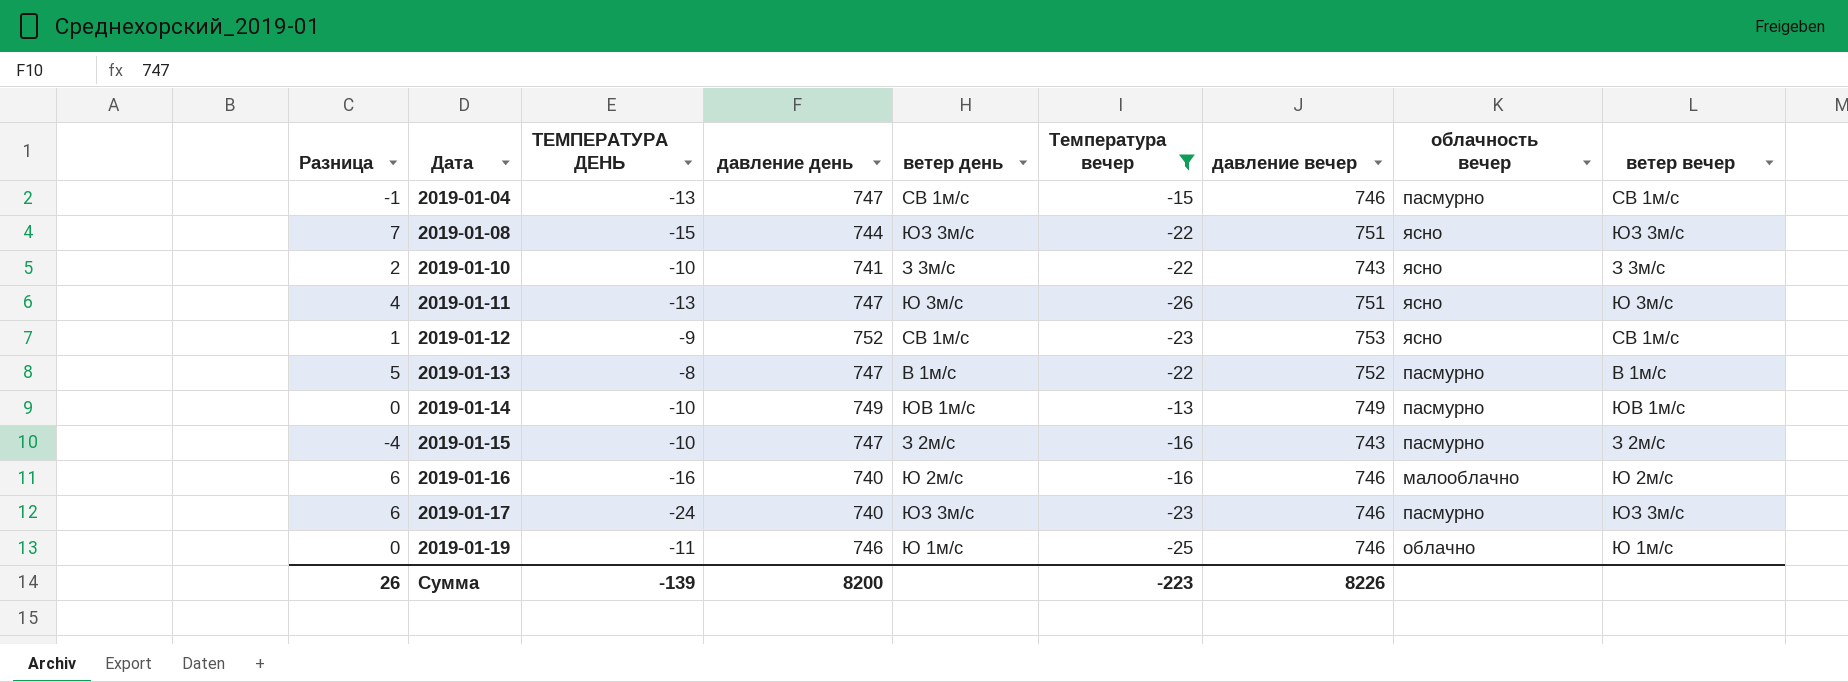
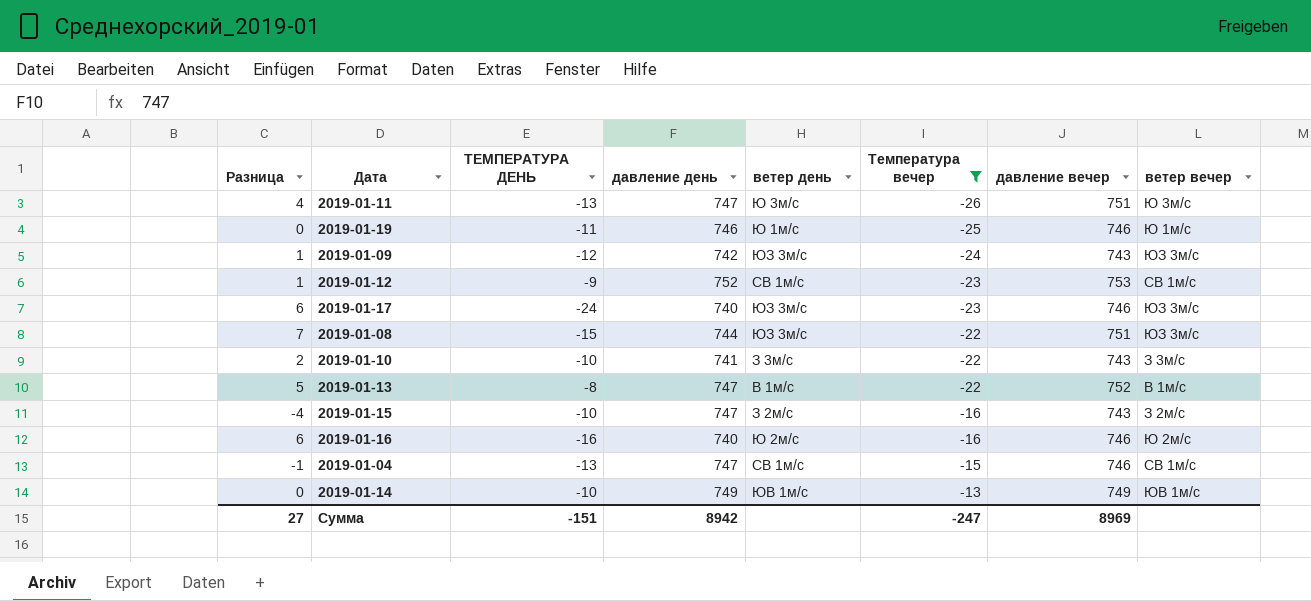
row order: Дата ascending -> Температура вечер ascending
column облачность вечер | position: 8 -> none
row 2019-01-09: none -> 1 | -12 | 742 | ЮЗ 3м/с | -24 | 743 | ЮЗ 3м/с
Сумма | Разница: 26 -> 27
Сумма | ТЕМПЕРАТУРА ДЕНЬ: -139 -> -151
Сумма | давление день: 8200 -> 8942
Сумма | Температура вечер: -223 -> -247
Сумма | давление вечер: 8226 -> 8969

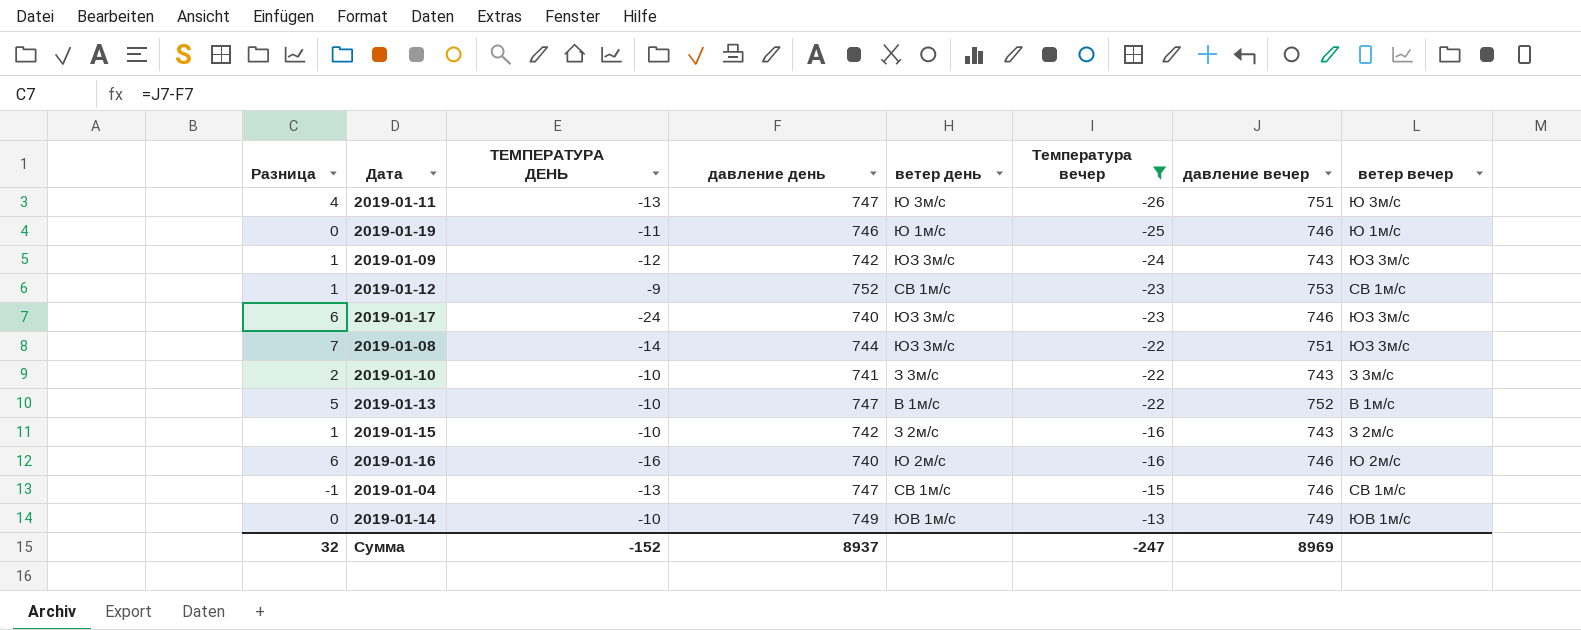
2019-01-08 | ТЕМПЕРАТУРА ДЕНЬ: -15 -> -14
2019-01-13 | ТЕМПЕРАТУРА ДЕНЬ: -8 -> -10
2019-01-15 | Разница: -4 -> 1
2019-01-15 | давление день: 747 -> 742
Сумма | Разница: 27 -> 32
Сумма | ТЕМПЕРАТУРА ДЕНЬ: -151 -> -152
Сумма | давление день: 8942 -> 8937

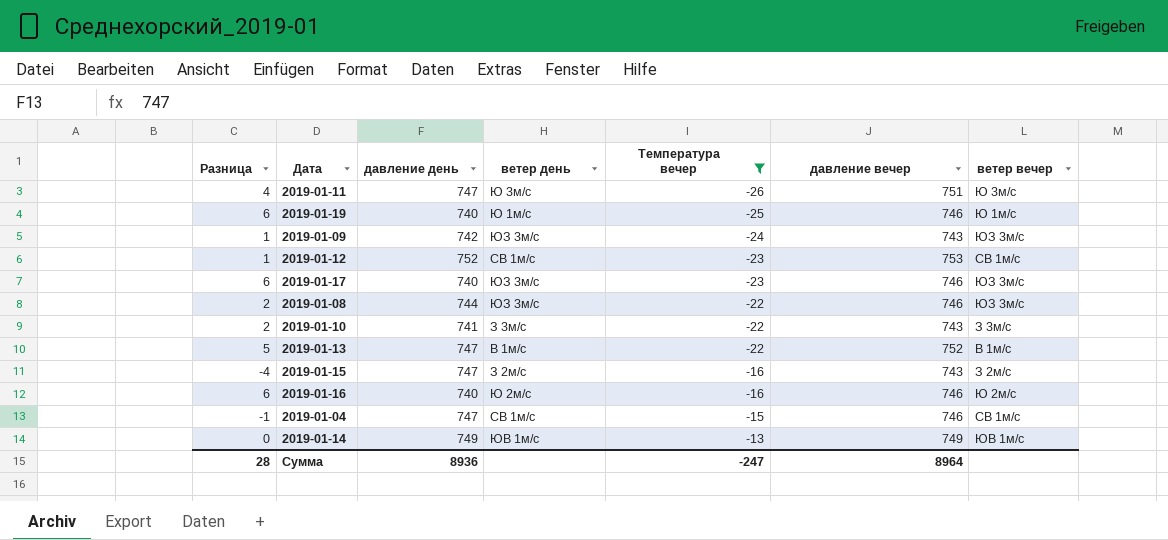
column ТЕМПЕРАТУРА ДЕНЬ | position: 3 -> none
2019-01-19 | Разница: 0 -> 6
2019-01-19 | давление день: 746 -> 740
2019-01-08 | Разница: 7 -> 2
2019-01-08 | давление вечер: 751 -> 746
2019-01-15 | Разница: 1 -> -4
2019-01-15 | давление день: 742 -> 747
Сумма | Разница: 32 -> 28
Сумма | давление день: 8937 -> 8936
Сумма | давление вечер: 8969 -> 8964

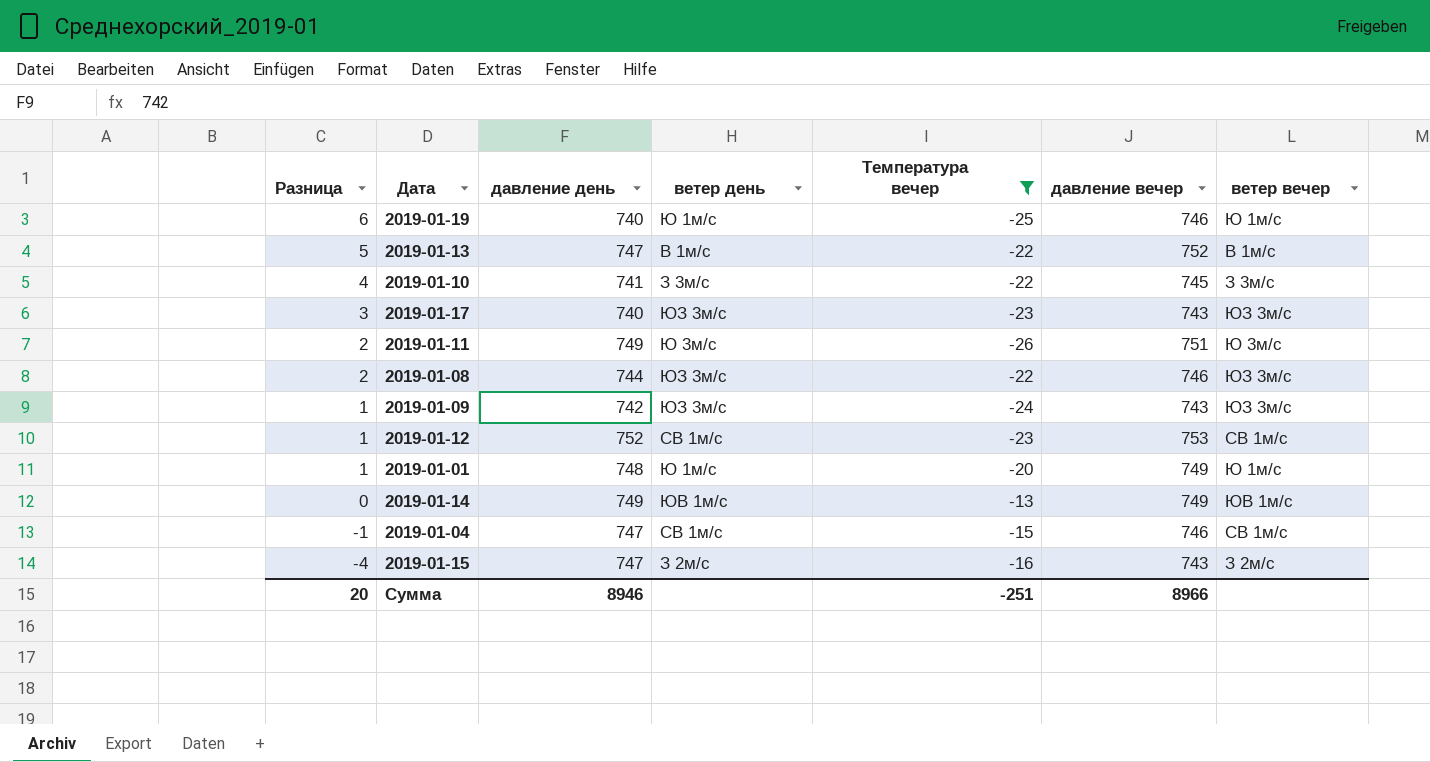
row order: Температура вечер ascending -> Разница descending
row 2019-01-16: 6 | 740 | Ю 2м/с | -16 | 746 | Ю 2м/с -> none
2019-01-10 | Разница: 2 -> 4
2019-01-10 | давление вечер: 743 -> 745
2019-01-17 | Разница: 6 -> 3
2019-01-17 | давление вечер: 746 -> 743
2019-01-11 | Разница: 4 -> 2
2019-01-11 | давление день: 747 -> 749
row 2019-01-01: none -> 1 | 748 | Ю 1м/с | -20 | 749 | Ю 1м/с
Сумма | Разница: 28 -> 20
Сумма | давление день: 8936 -> 8946
Сумма | Температура вечер: -247 -> -251
Сумма | давление вечер: 8964 -> 8966

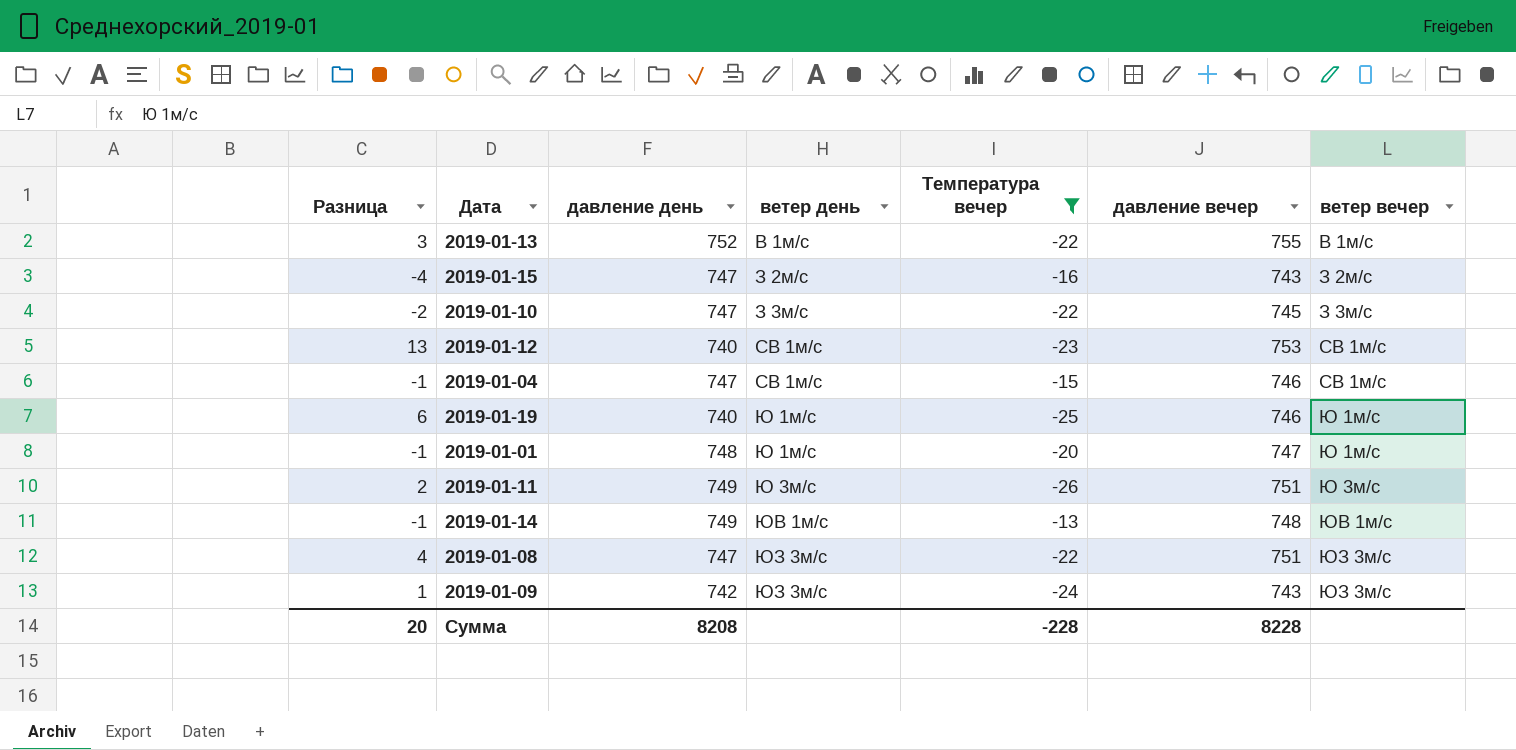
row order: Разница descending -> ветер день ascending
row 2019-01-17: 3 | 740 | ЮЗ 3м/с | -23 | 743 | ЮЗ 3м/с -> none
2019-01-13 | Разница: 5 -> 3
2019-01-13 | давление день: 747 -> 752
2019-01-13 | давление вечер: 752 -> 755
2019-01-10 | Разница: 4 -> -2
2019-01-10 | давление день: 741 -> 747
2019-01-12 | Разница: 1 -> 13
2019-01-12 | давление день: 752 -> 740
2019-01-01 | Разница: 1 -> -1
2019-01-01 | давление вечер: 749 -> 747
2019-01-14 | Разница: 0 -> -1
2019-01-14 | давление вечер: 749 -> 748
2019-01-08 | Разница: 2 -> 4
2019-01-08 | давление день: 744 -> 747
2019-01-08 | давление вечер: 746 -> 751
Сумма | давление день: 8946 -> 8208
Сумма | Температура вечер: -251 -> -228
Сумма | давление вечер: 8966 -> 8228

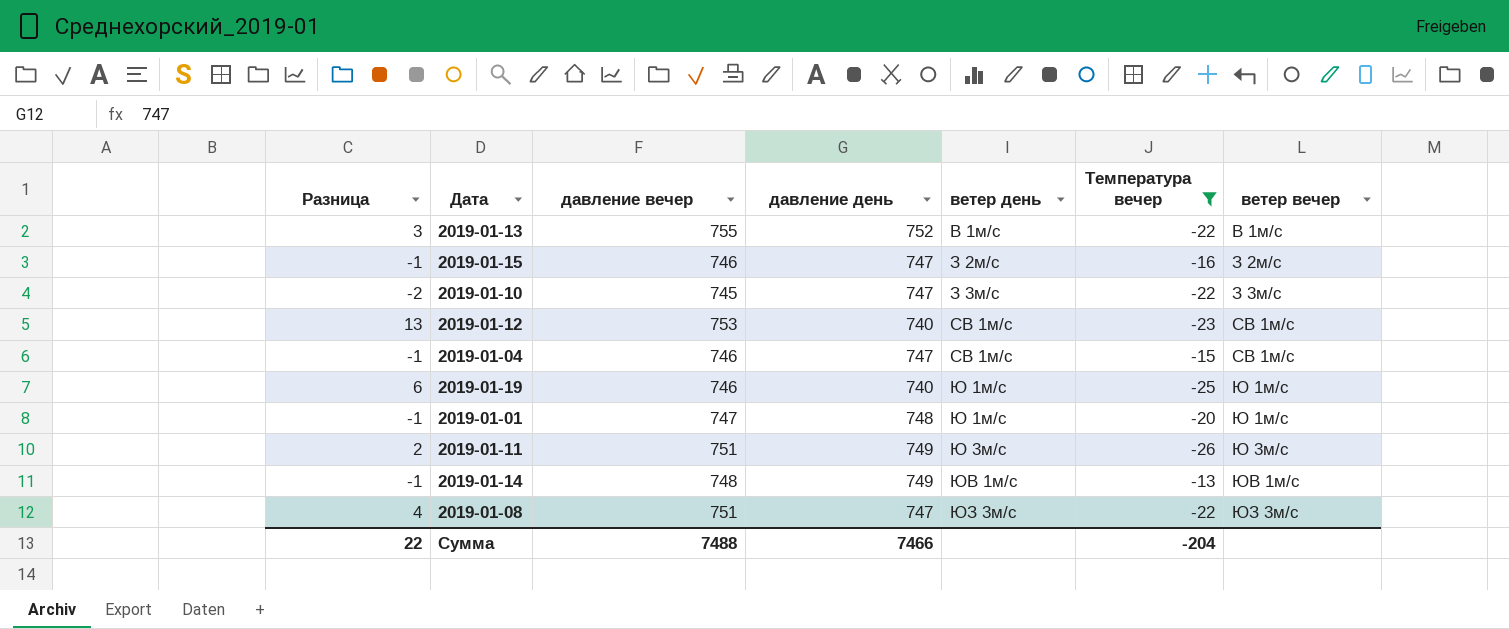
column давление вечер | position: 6 -> 3
row 2019-01-09: 1 | 742 | ЮЗ 3м/с | -24 | 743 | ЮЗ 3м/с -> none
2019-01-15 | Разница: -4 -> -1
2019-01-15 | давление вечер: 743 -> 746
Сумма | Разница: 20 -> 22
Сумма | давление вечер: 8228 -> 7488
Сумма | давление день: 8208 -> 7466
Сумма | Температура вечер: -228 -> -204

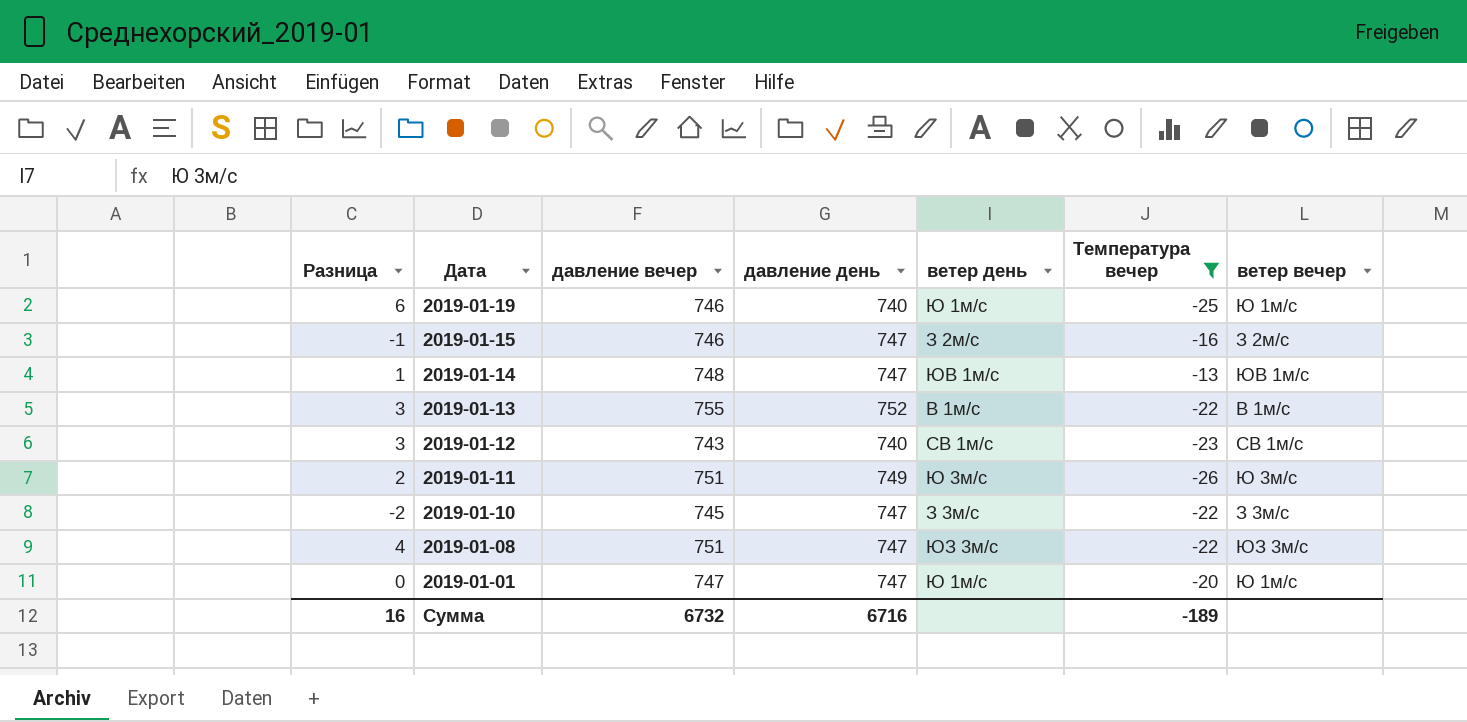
row order: ветер день ascending -> Дата descending
row 2019-01-04: -1 | 746 | 747 | СВ 1м/с | -15 | СВ 1м/с -> none
2019-01-14 | Разница: -1 -> 1
2019-01-14 | давление день: 749 -> 747
2019-01-12 | Разница: 13 -> 3
2019-01-12 | давление вечер: 753 -> 743
2019-01-01 | Разница: -1 -> 0
2019-01-01 | давление день: 748 -> 747
Сумма | Разница: 22 -> 16
Сумма | давление вечер: 7488 -> 6732
Сумма | давление день: 7466 -> 6716
Сумма | Температура вечер: -204 -> -189

